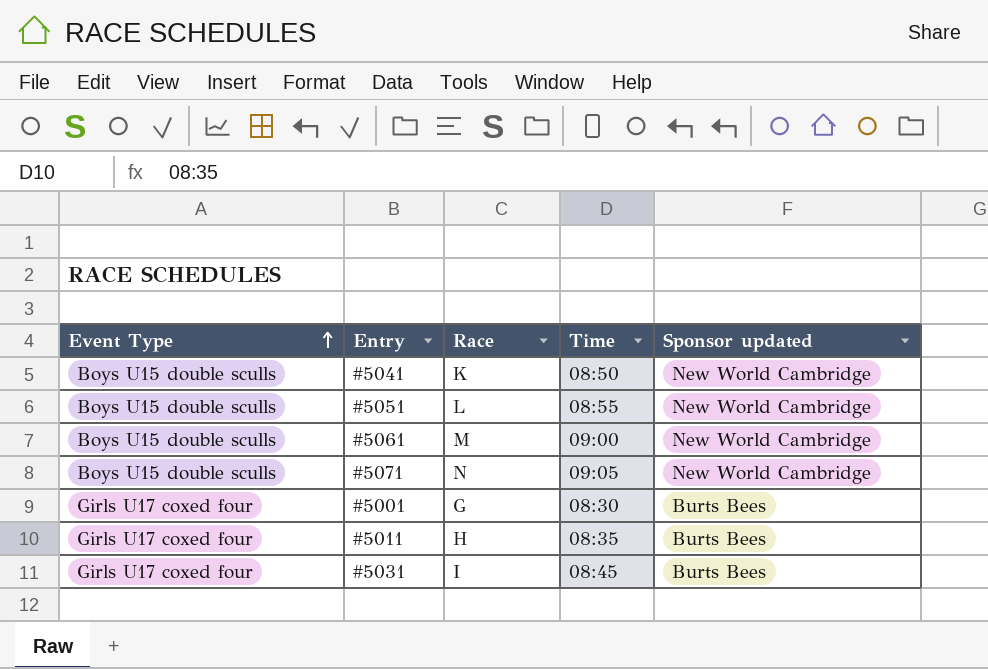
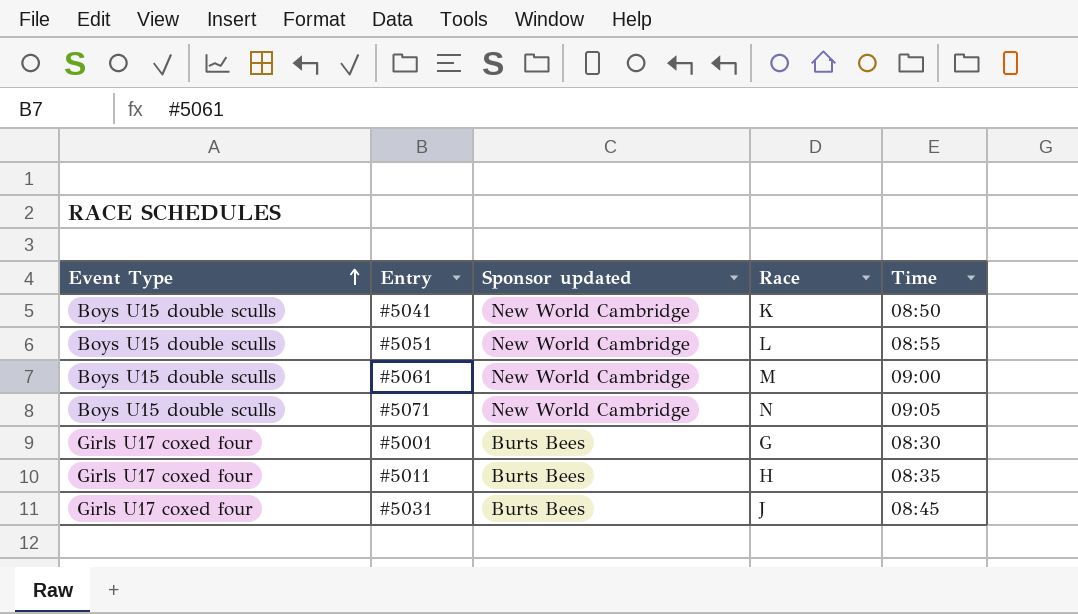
column Sponsor updated | position: 5 -> 3
#5031 | Race: I -> J

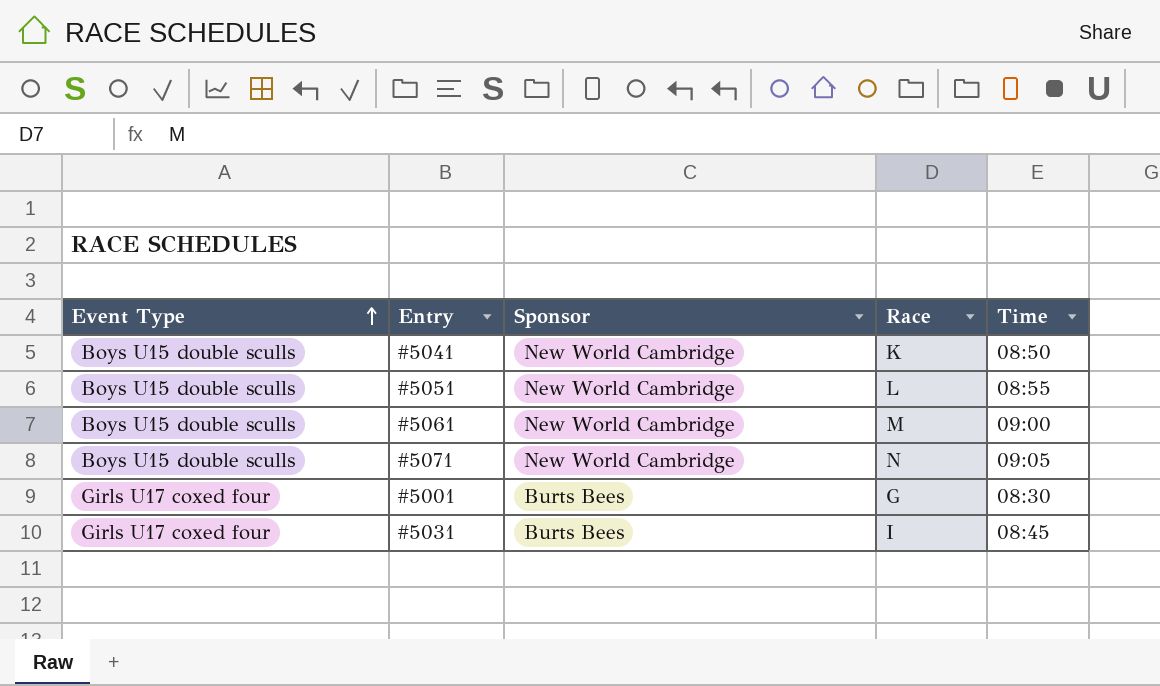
column name: Sponsor updated -> Sponsor
row #5011: Girls U17 coxed four | Burts Bees | H | 08:35 -> none
#5031 | Race: J -> I

